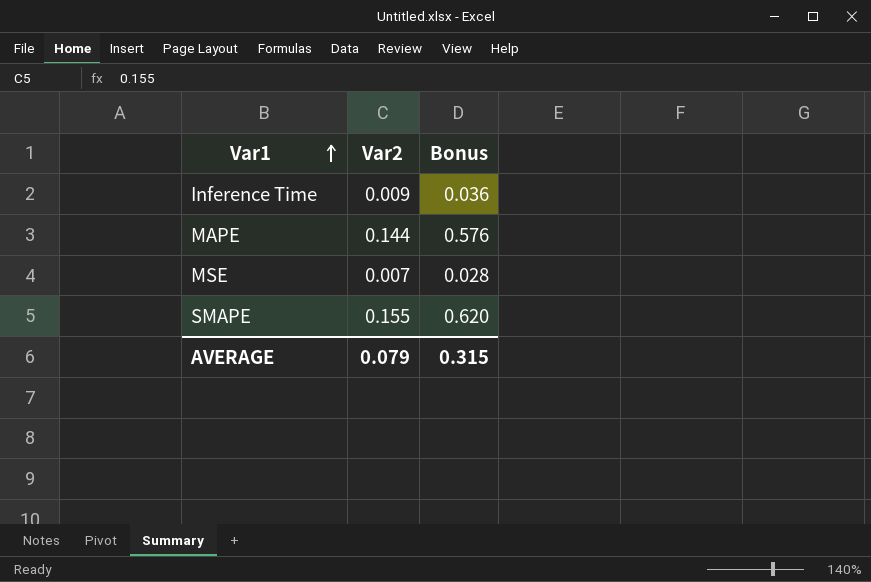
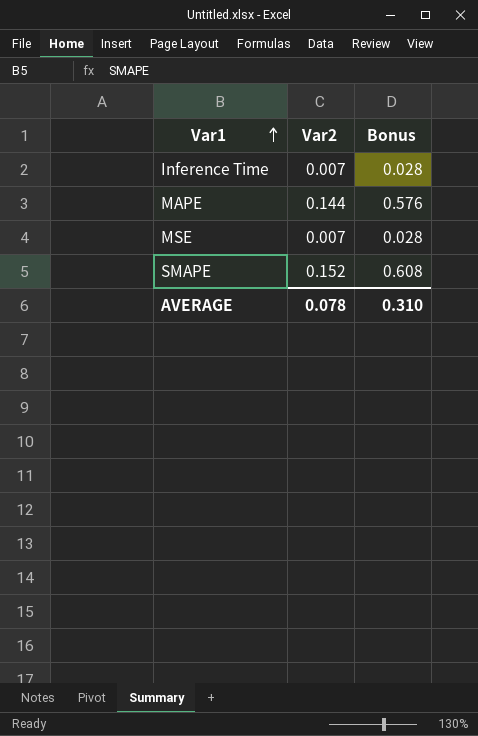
Inference Time | Var2: 0.009 -> 0.007
Inference Time | Bonus: 0.036 -> 0.028
SMAPE | Var2: 0.155 -> 0.152
SMAPE | Bonus: 0.620 -> 0.608
AVERAGE | Var2: 0.079 -> 0.078
AVERAGE | Bonus: 0.315 -> 0.310

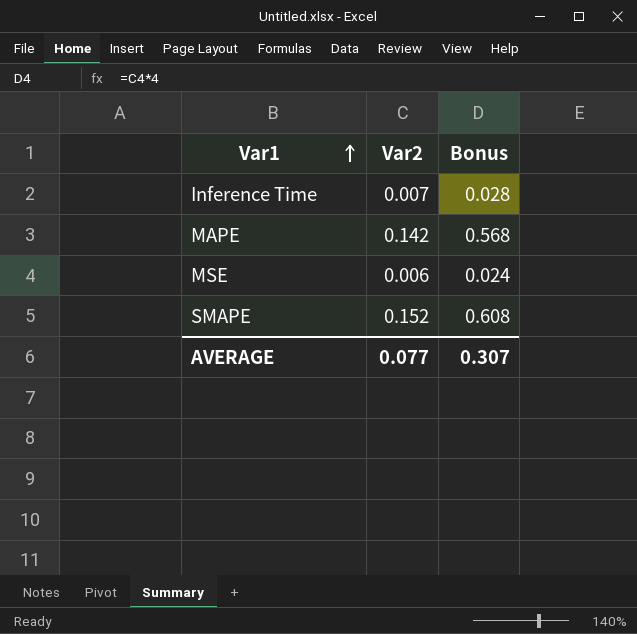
MAPE | Var2: 0.144 -> 0.142
MAPE | Bonus: 0.576 -> 0.568
MSE | Var2: 0.007 -> 0.006
MSE | Bonus: 0.028 -> 0.024
AVERAGE | Var2: 0.078 -> 0.077
AVERAGE | Bonus: 0.310 -> 0.307

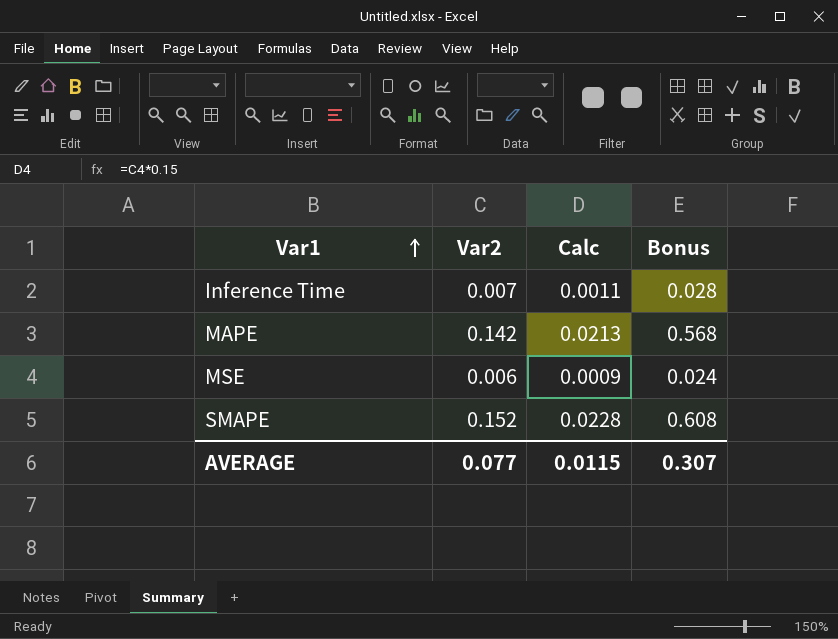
column Calc | formula: none -> [Var2] * 0.15

